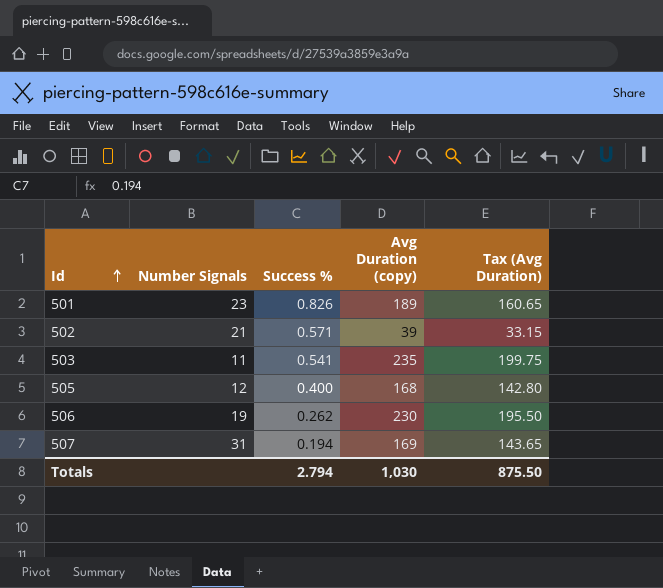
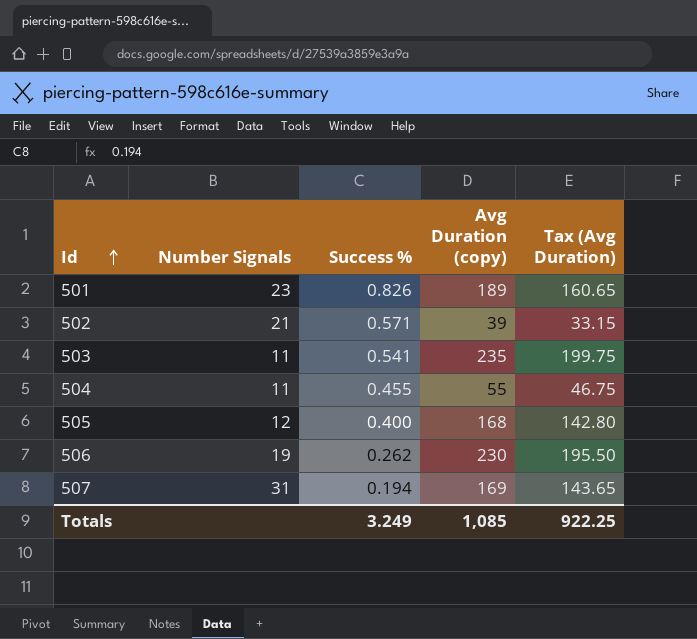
row 504: none -> 11 | 0.455 | 55 | 46.75
Totals | Success %: 2.794 -> 3.249
Totals | Avg Duration (copy): 1,030 -> 1,085
Totals | Tax (Avg Duration): 875.50 -> 922.25

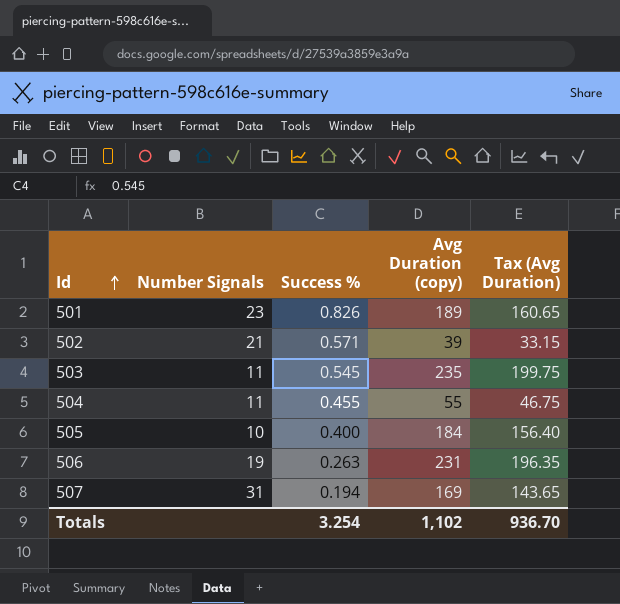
503 | Success %: 0.541 -> 0.545
505 | Number Signals: 12 -> 10
505 | Avg Duration (copy): 168 -> 184
505 | Tax (Avg Duration): 142.80 -> 156.40
506 | Success %: 0.262 -> 0.263
506 | Avg Duration (copy): 230 -> 231
506 | Tax (Avg Duration): 195.50 -> 196.35
Totals | Success %: 3.249 -> 3.254
Totals | Avg Duration (copy): 1,085 -> 1,102
Totals | Tax (Avg Duration): 922.25 -> 936.70

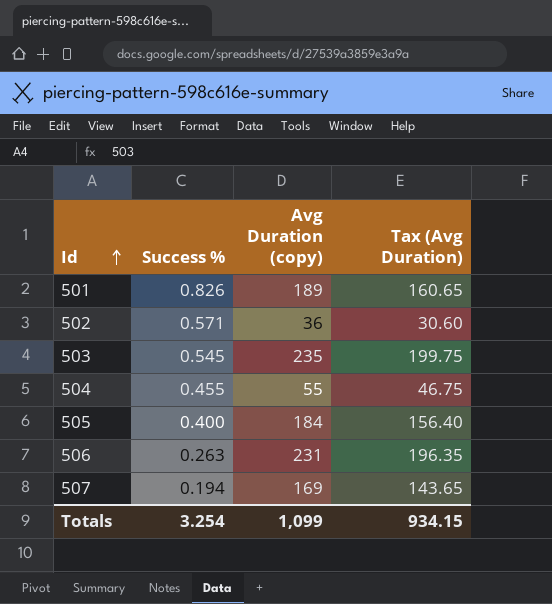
column Number Signals | position: 2 -> none
502 | Avg Duration (copy): 39 -> 36
502 | Tax (Avg Duration): 33.15 -> 30.60
Totals | Avg Duration (copy): 1,102 -> 1,099
Totals | Tax (Avg Duration): 936.70 -> 934.15

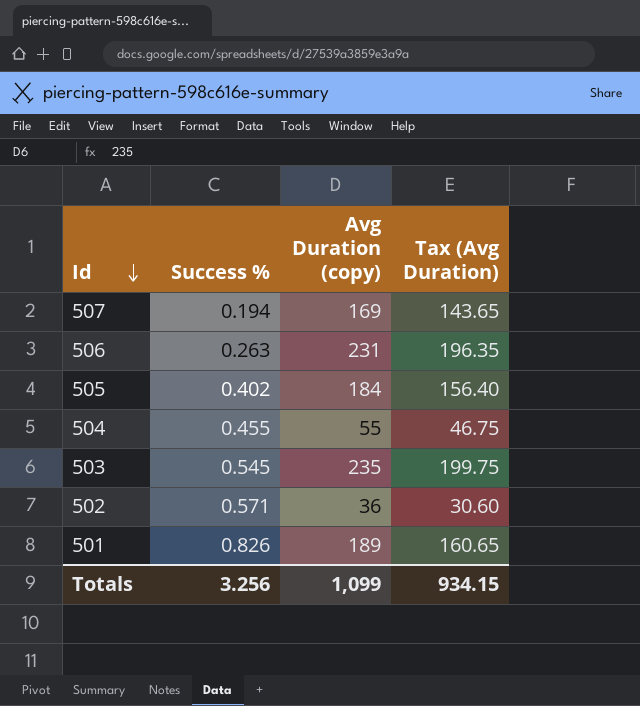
row order: Id ascending -> Id descending
505 | Success %: 0.400 -> 0.402
Totals | Success %: 3.254 -> 3.256

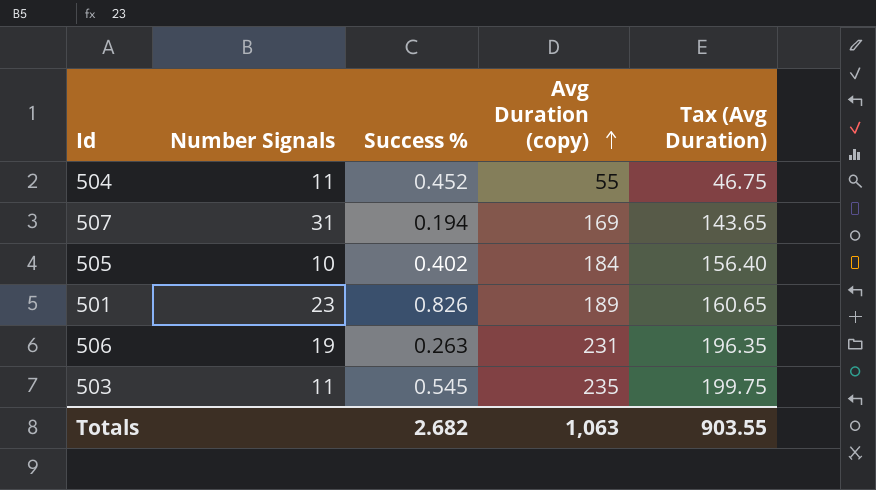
row order: Id descending -> Avg Duration (copy) ascending
column Number Signals | position: none -> 2
row 502: 0.571 | 36 | 30.60 -> none
504 | Success %: 0.455 -> 0.452
Totals | Success %: 3.256 -> 2.682
Totals | Avg Duration (copy): 1,099 -> 1,063
Totals | Tax (Avg Duration): 934.15 -> 903.55

